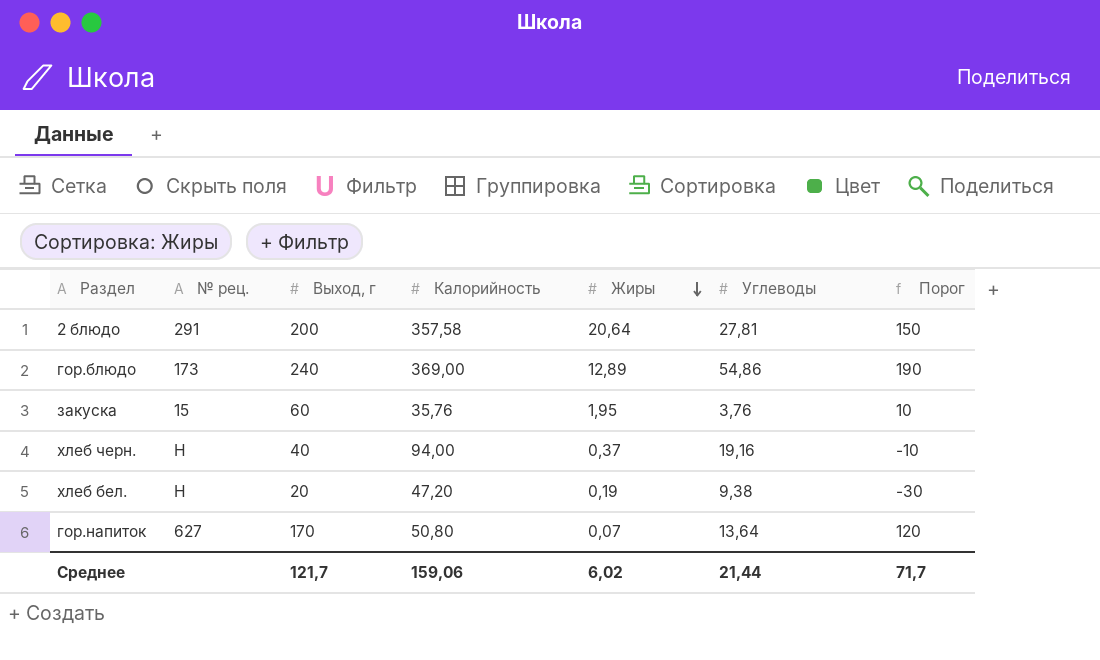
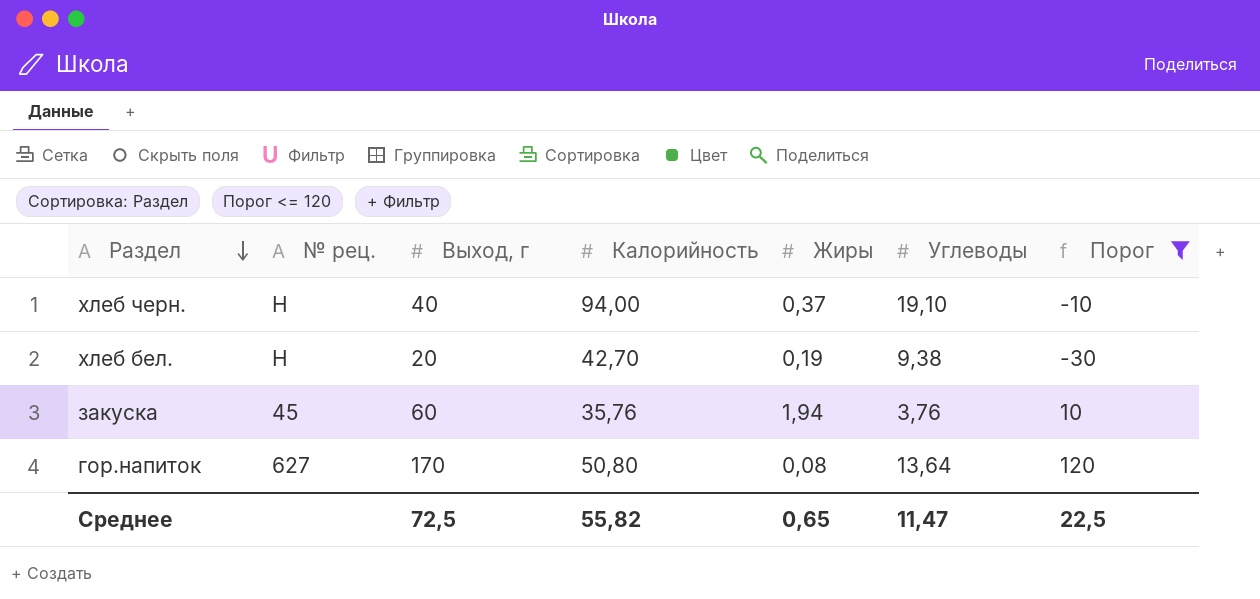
filter: none -> Порог <= 120
row order: Жиры descending -> Раздел descending
хлеб черн. | Углеводы: 19,16 -> 19,10
хлеб бел. | Калорийность: 47,20 -> 42,70
закуска | № рец.: 15 -> 45
закуска | Жиры: 1,95 -> 1,94
гор.напиток | Жиры: 0,07 -> 0,08
Среднее | Выход, г: 121,7 -> 72,5
Среднее | Калорийность: 159,06 -> 55,82
Среднее | Жиры: 6,02 -> 0,65
Среднее | Углеводы: 21,44 -> 11,47
Среднее | Порог: 71,7 -> 22,5

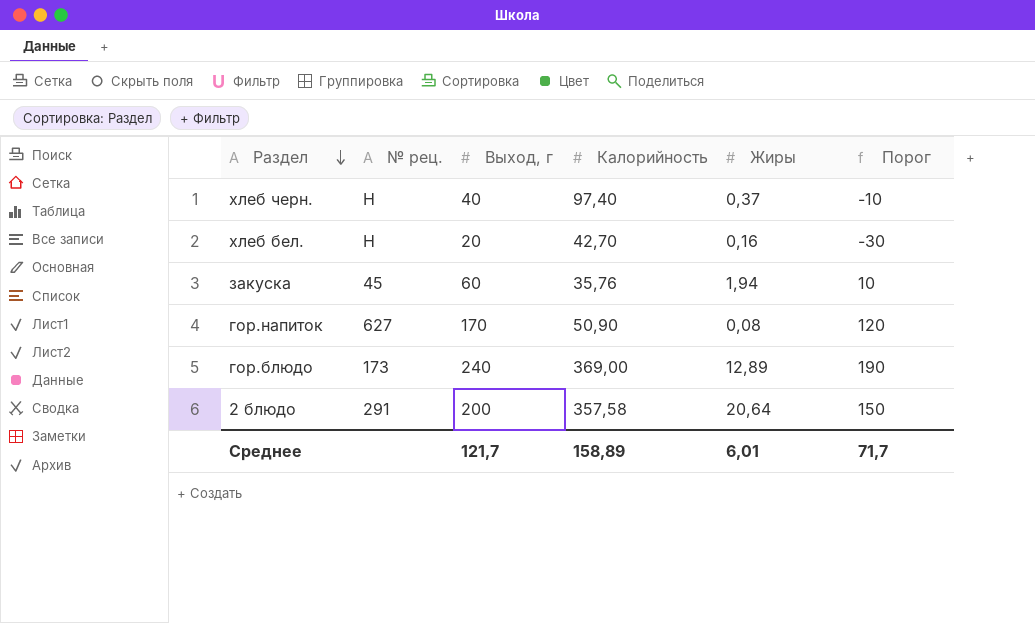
filter: Порог <= 120 -> none
column Углеводы | position: 6 -> none
хлеб черн. | Калорийность: 94,00 -> 97,40
хлеб бел. | Жиры: 0,19 -> 0,16
гор.напиток | Калорийность: 50,80 -> 50,90
Среднее | Выход, г: 72,5 -> 121,7
Среднее | Калорийность: 55,82 -> 158,89
Среднее | Жиры: 0,65 -> 6,01
Среднее | Порог: 22,5 -> 71,7

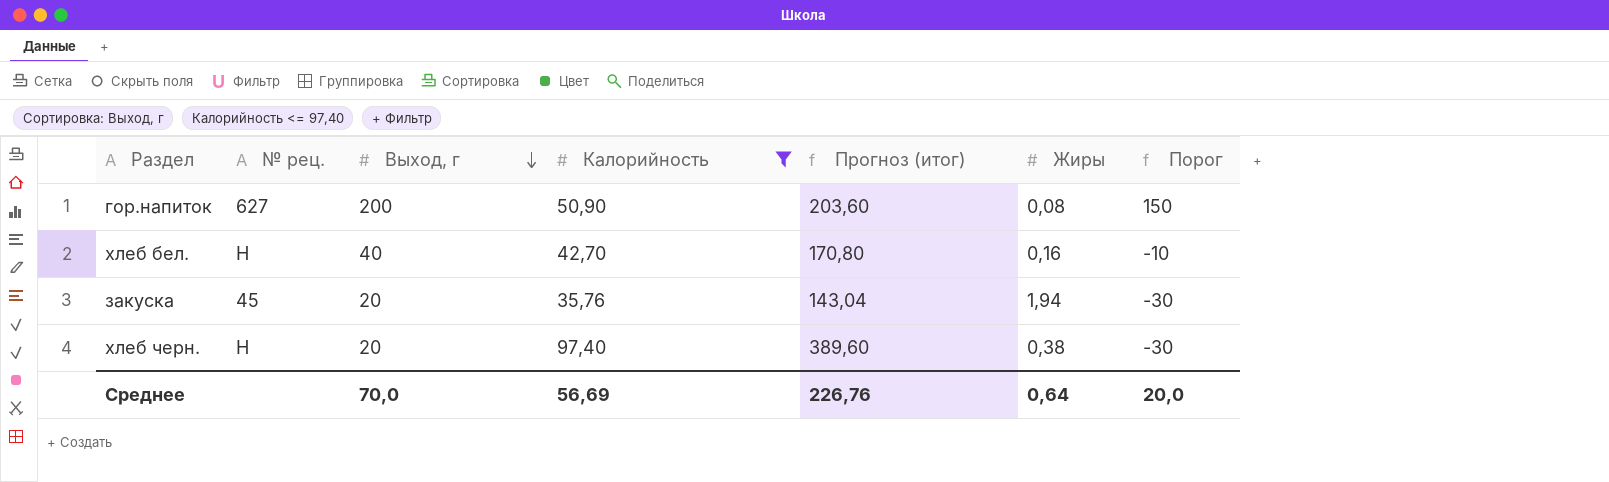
filter: none -> Калорийность <= 97,40
row order: Раздел descending -> Выход, г descending
column Прогноз (итог) | formula: none -> [Калорийность] * 4
гор.напиток | Выход, г: 170 -> 200
гор.напиток | Порог: 120 -> 150
хлеб бел. | Выход, г: 20 -> 40
хлеб бел. | Порог: -30 -> -10
закуска | Выход, г: 60 -> 20
закуска | Порог: 10 -> -30
хлеб черн. | Выход, г: 40 -> 20
хлеб черн. | Жиры: 0,37 -> 0,38
хлеб черн. | Порог: -10 -> -30
Среднее | Выход, г: 121,7 -> 70,0
Среднее | Калорийность: 158,89 -> 56,69
Среднее | Жиры: 6,01 -> 0,64
Среднее | Порог: 71,7 -> 20,0

